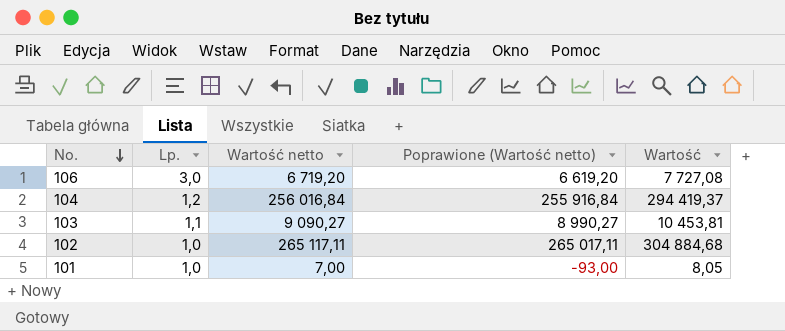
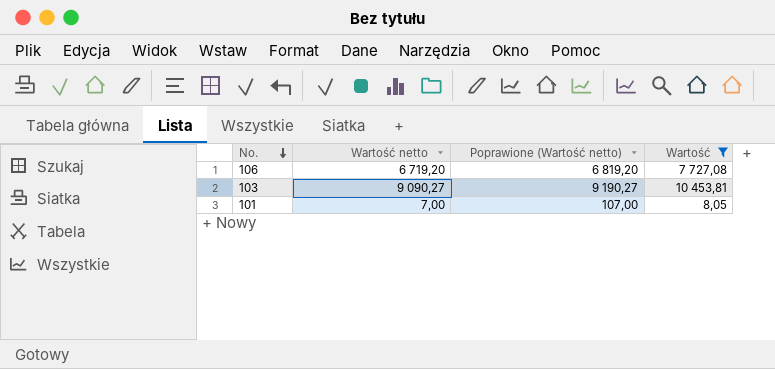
filter: none -> Wartość <= 10 453,81
column Lp. | position: 2 -> none
column Poprawione (Wartość netto) | formula: [Wartość netto] - 100 -> [Wartość netto] + 100

